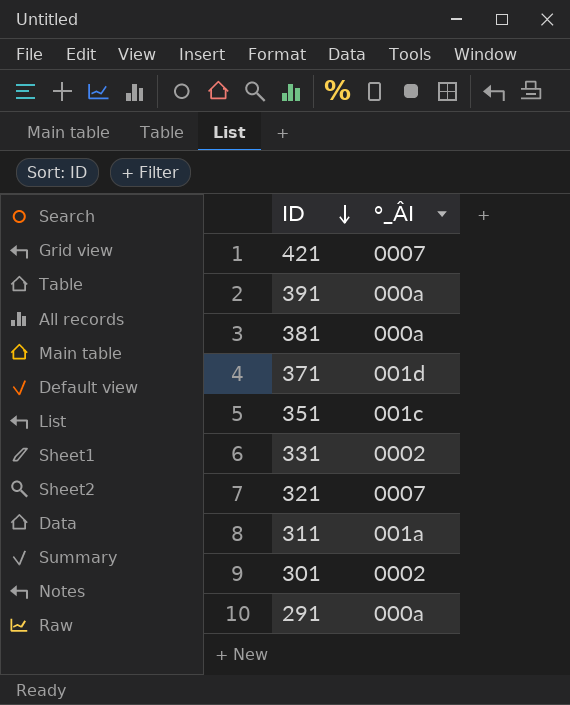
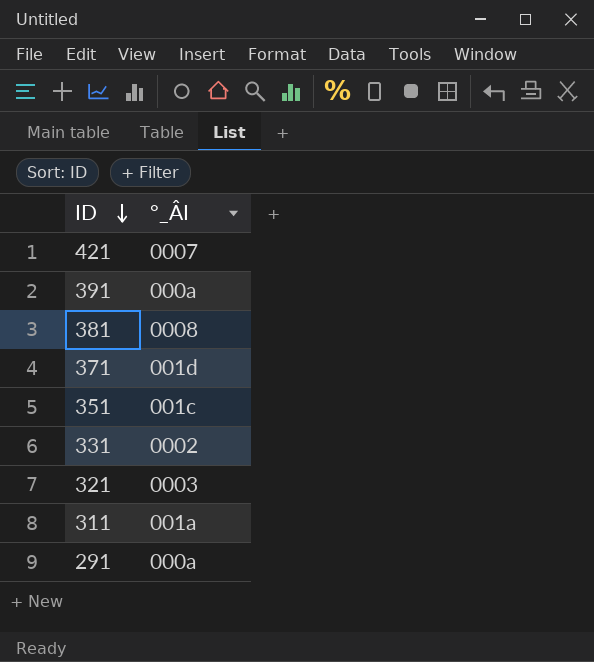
row 301: 0002 -> none
381 | °_ÂI: 000a -> 0008
321 | °_ÂI: 0007 -> 0003

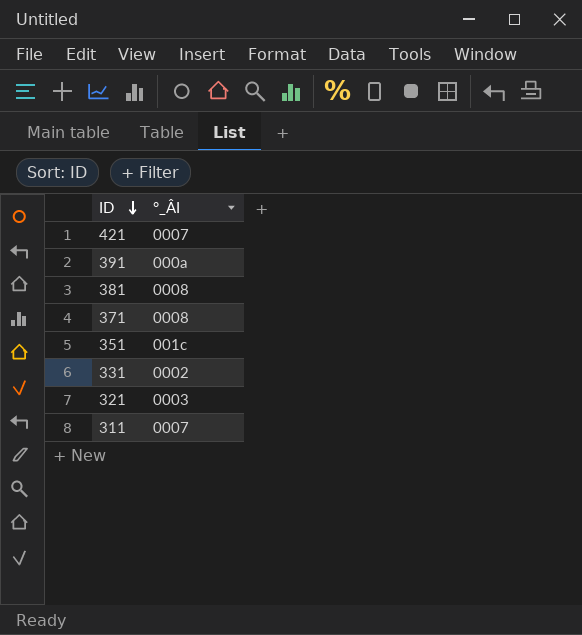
row 291: 000a -> none
371 | °_ÂI: 001d -> 0008
311 | °_ÂI: 001a -> 0007

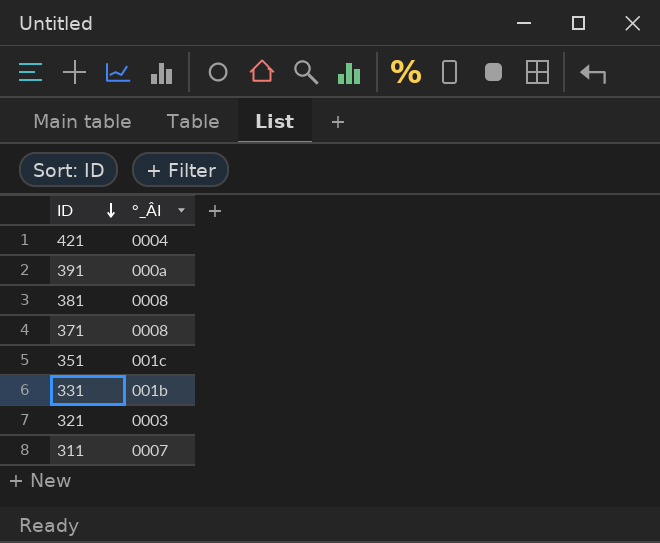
421 | °_ÂI: 0007 -> 0004
331 | °_ÂI: 0002 -> 001b

